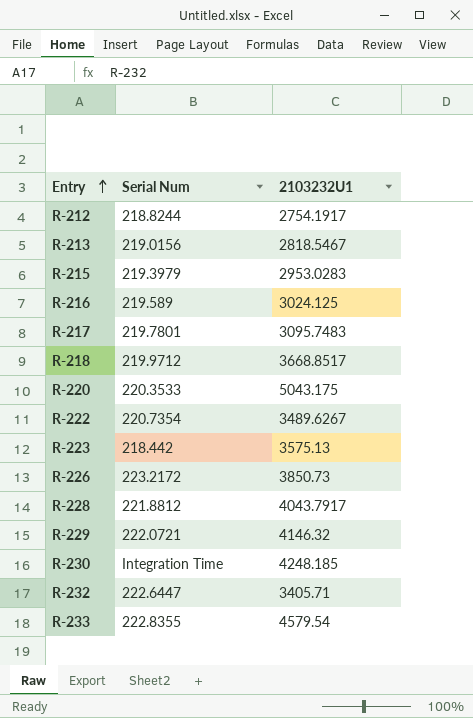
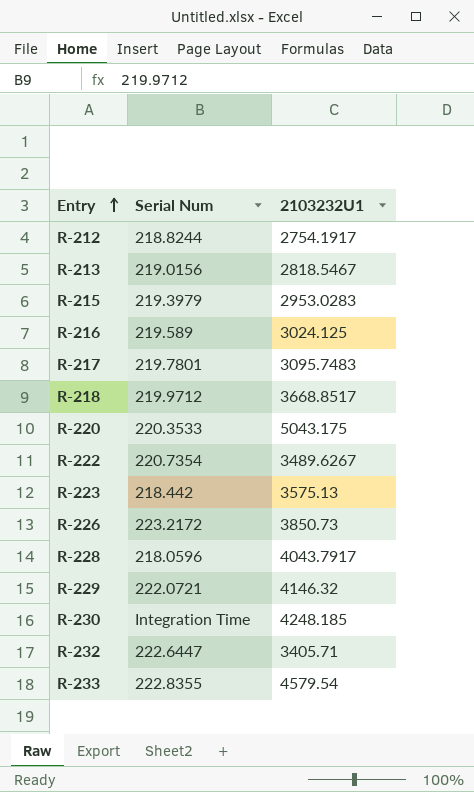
R-228 | Serial Num: 221.8812 -> 218.0596

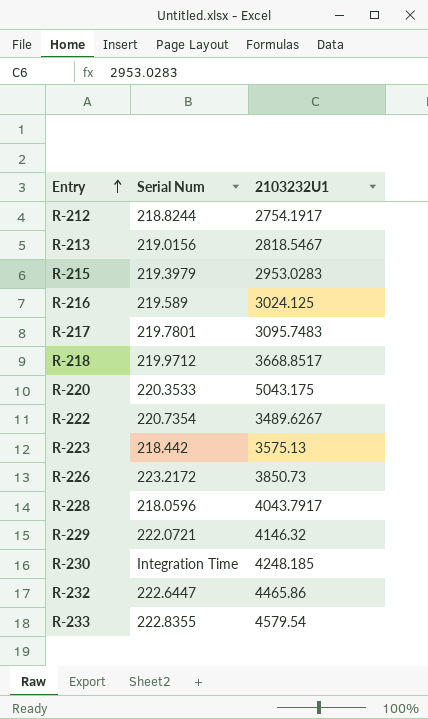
R-232 | 2103232U1: 3405.71 -> 4465.86

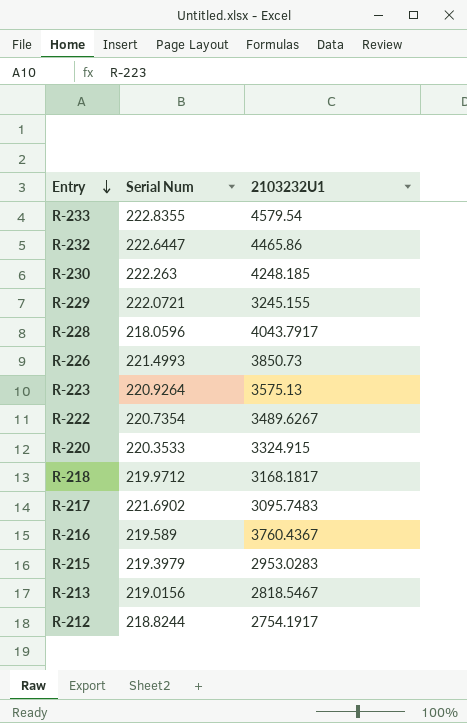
row order: Entry ascending -> Entry descending
R-230 | Serial Num: Integration Time -> 222.263
R-229 | 2103232U1: 4146.32 -> 3245.155
R-226 | Serial Num: 223.2172 -> 221.4993
R-223 | Serial Num: 218.442 -> 220.9264
R-220 | 2103232U1: 5043.175 -> 3324.915
R-218 | 2103232U1: 3668.8517 -> 3168.1817
R-217 | Serial Num: 219.7801 -> 221.6902
R-216 | 2103232U1: 3024.125 -> 3760.4367

